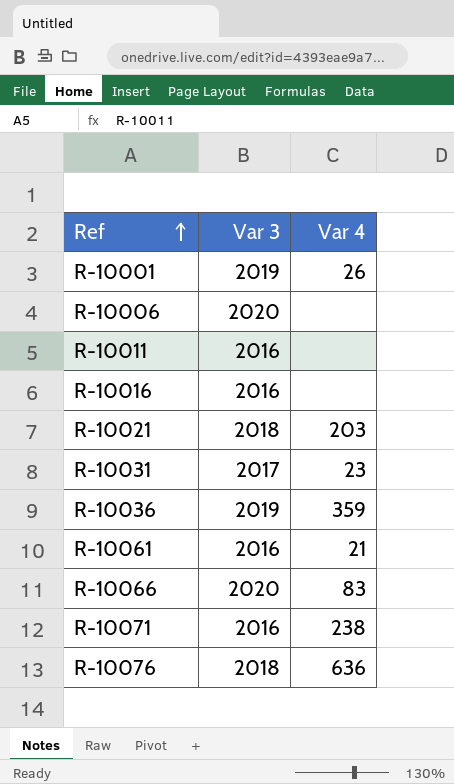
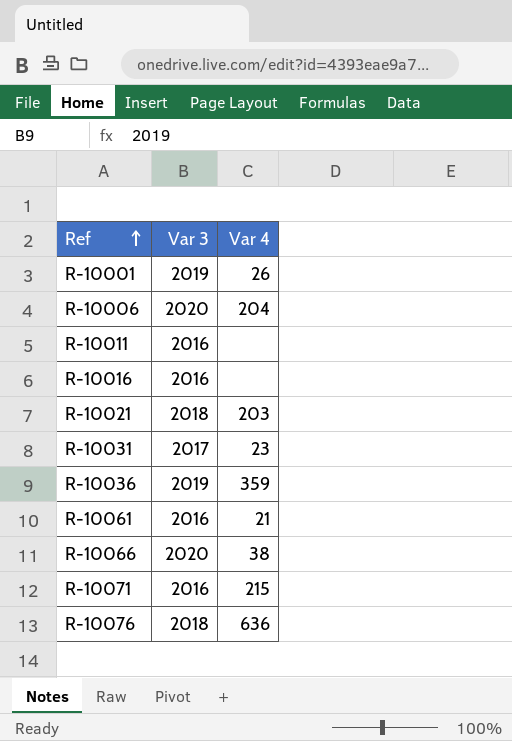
R-10006 | Var 4: none -> 204
R-10066 | Var 4: 83 -> 38
R-10071 | Var 4: 238 -> 215

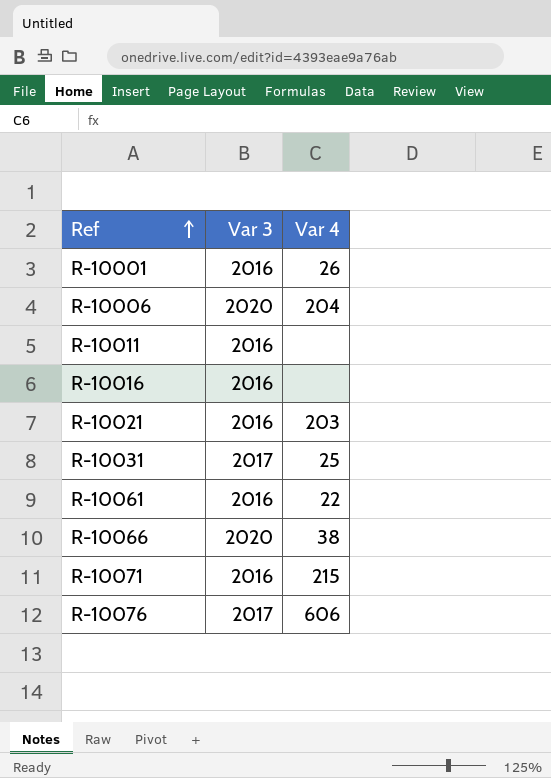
row R-10036: 2019 | 359 -> none
R-10001 | Var 3: 2019 -> 2016
R-10021 | Var 3: 2018 -> 2016
R-10031 | Var 4: 23 -> 25
R-10061 | Var 4: 21 -> 22
R-10076 | Var 3: 2018 -> 2017
R-10076 | Var 4: 636 -> 606

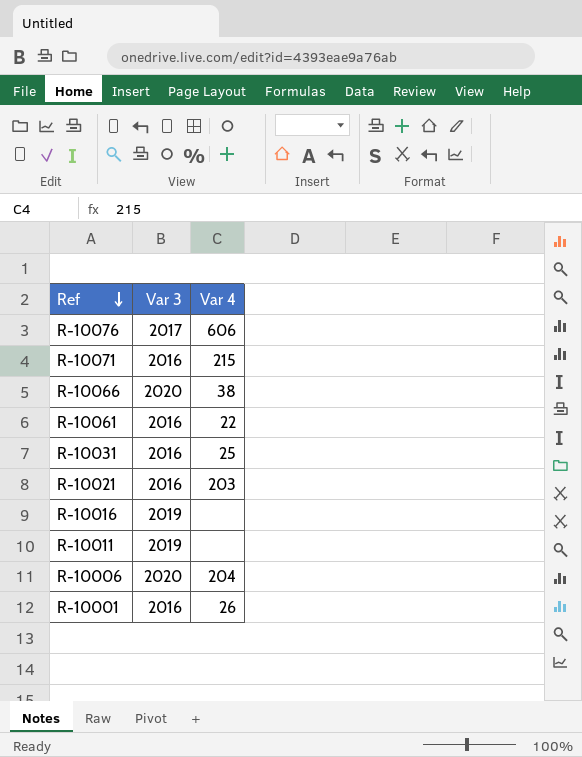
row order: Ref ascending -> Ref descending
R-10031 | Var 3: 2017 -> 2016
R-10016 | Var 3: 2016 -> 2019
R-10011 | Var 3: 2016 -> 2019

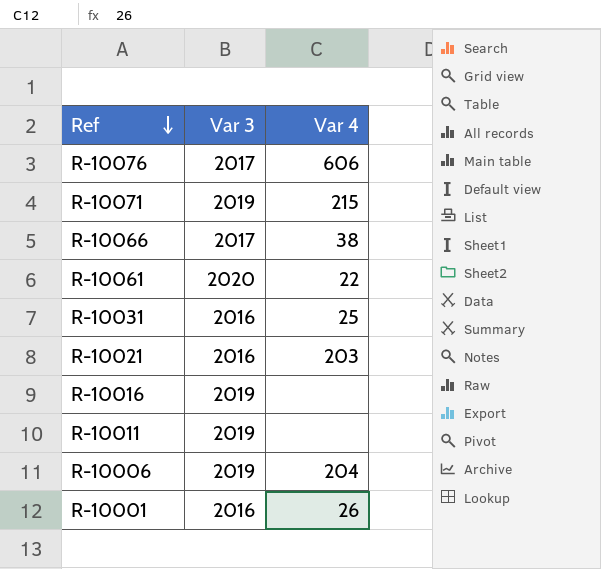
R-10071 | Var 3: 2016 -> 2019
R-10066 | Var 3: 2020 -> 2017
R-10061 | Var 3: 2016 -> 2020
R-10006 | Var 3: 2020 -> 2019

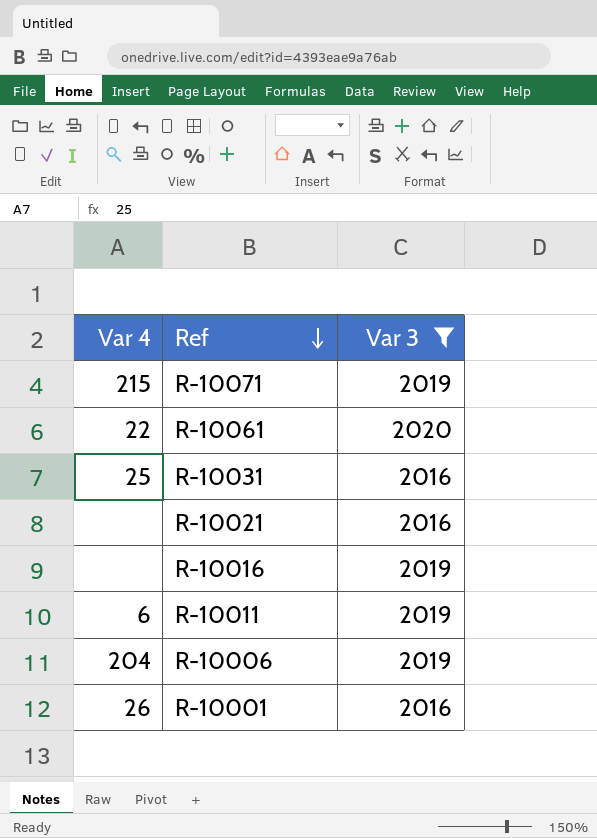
filter: none -> Var 3 != 2017
column Var 4 | position: 3 -> 1
R-10021 | Var 4: 203 -> none
R-10011 | Var 4: none -> 6

